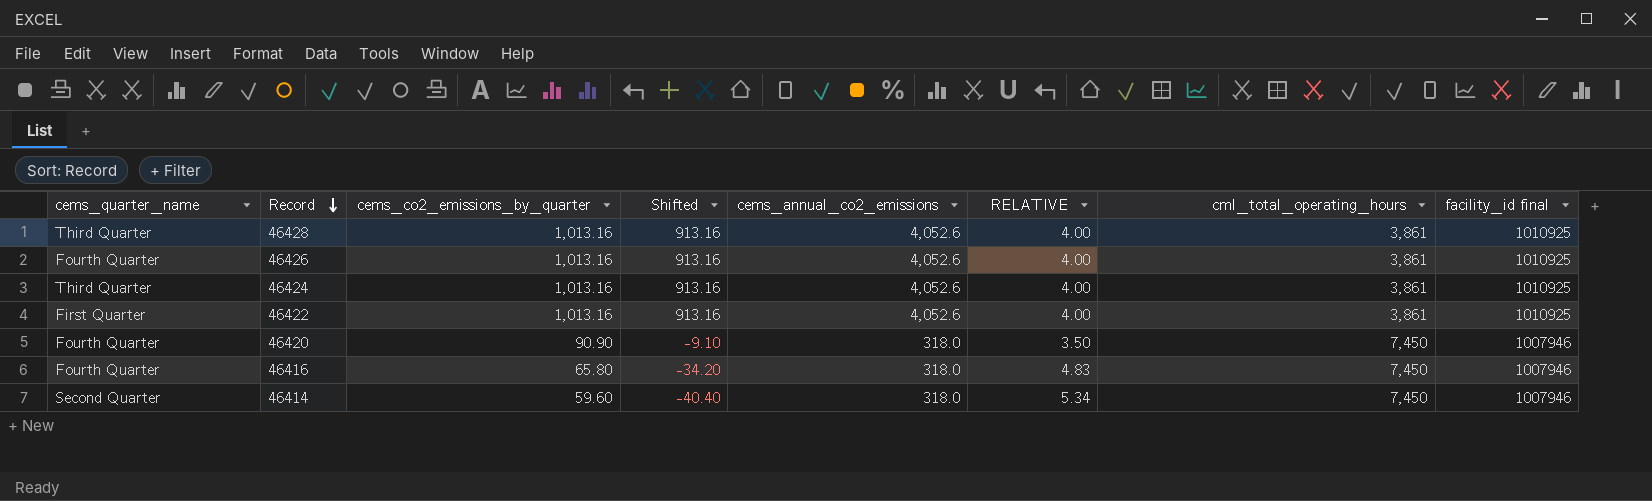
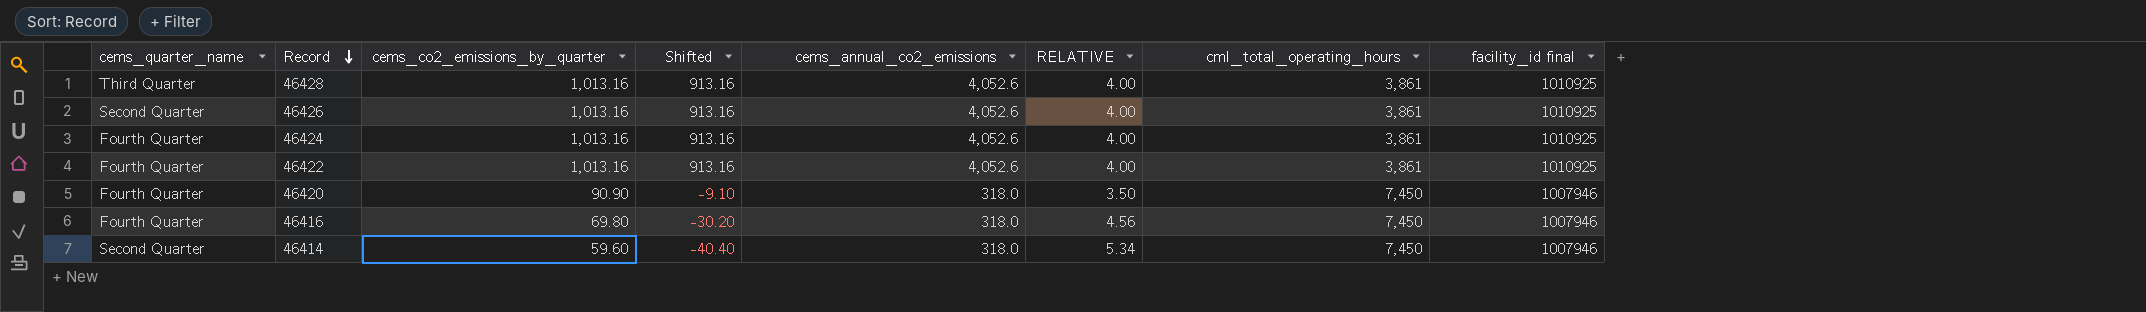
46426 | cems_quarter_name: Fourth Quarter -> Second Quarter
46424 | cems_quarter_name: Third Quarter -> Fourth Quarter
46422 | cems_quarter_name: First Quarter -> Fourth Quarter
46416 | cems_co2_emissions_by_quarter: 65.80 -> 69.80
46416 | Shifted: -34.20 -> -30.20
46416 | RELATIVE: 4.83 -> 4.56

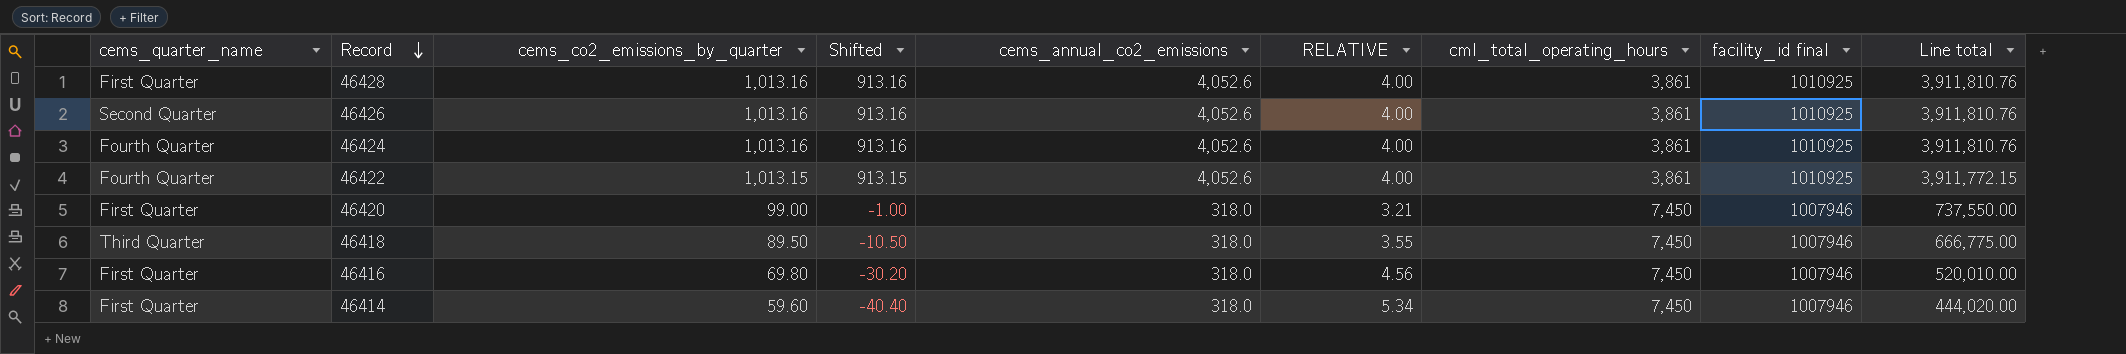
column Line total | formula: none -> [cems_co2_emissions_by_quarter] * [cml_total_operating_hours]
46428 | cems_quarter_name: Third Quarter -> First Quarter
46422 | cems_co2_emissions_by_quarter: 1,013.16 -> 1,013.15
46422 | Shifted: 913.16 -> 913.15
46420 | cems_quarter_name: Fourth Quarter -> First Quarter
46420 | cems_co2_emissions_by_quarter: 90.90 -> 99.00
46420 | Shifted: -9.10 -> -1.00
46420 | RELATIVE: 3.50 -> 3.21
row 46418: none -> Third Quarter | 89.50 | -10.50 | 318.0 | 3.55 | 7,450 | 1007946 | 666,775.00
46416 | cems_quarter_name: Fourth Quarter -> First Quarter
46414 | cems_quarter_name: Second Quarter -> First Quarter

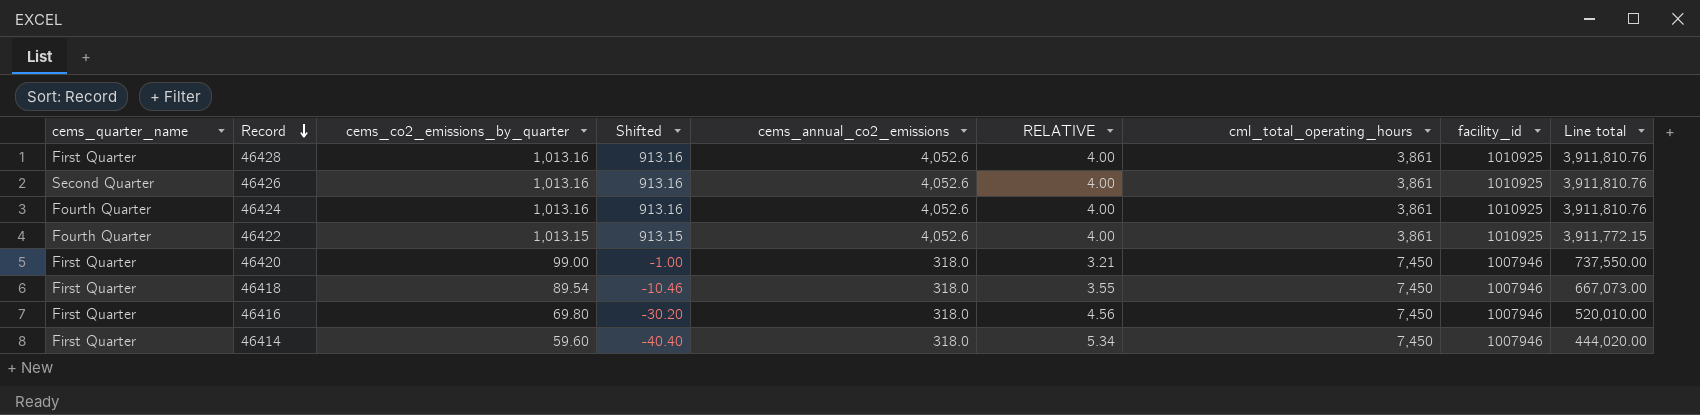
column name: facility_id final -> facility_id
46418 | cems_quarter_name: Third Quarter -> First Quarter
46418 | cems_co2_emissions_by_quarter: 89.50 -> 89.54
46418 | Shifted: -10.50 -> -10.46
46418 | Line total: 666,775.00 -> 667,073.00

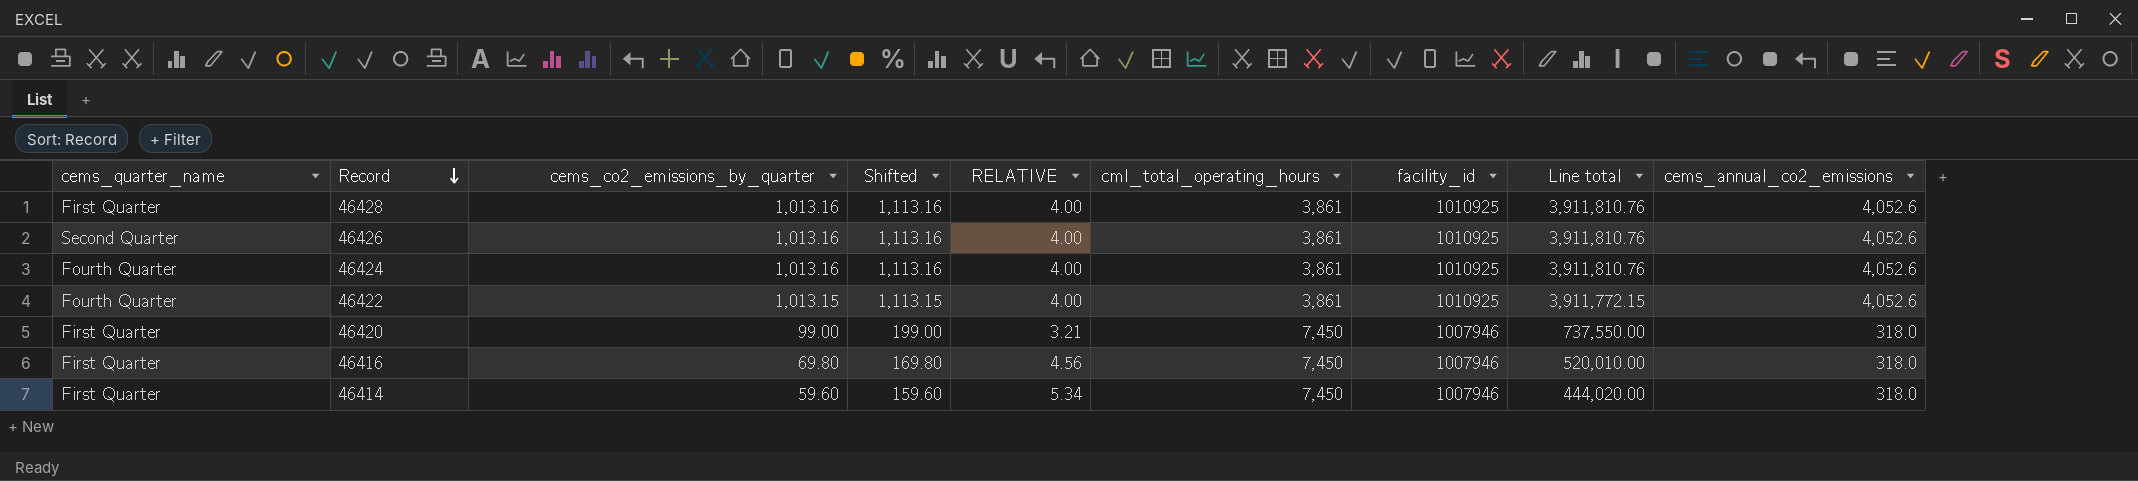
column Shifted | formula: [cems_co2_emissions_by_quarter] - 100 -> [cems_co2_emissions_by_quarter] + 100
column cems_annual_co2_emissions | position: 5 -> 9
row 46418: First Quarter | 89.54 | -10.46 | 318.0 | 3.55 | 7,450 | 1007946 | 667,073.00 -> none

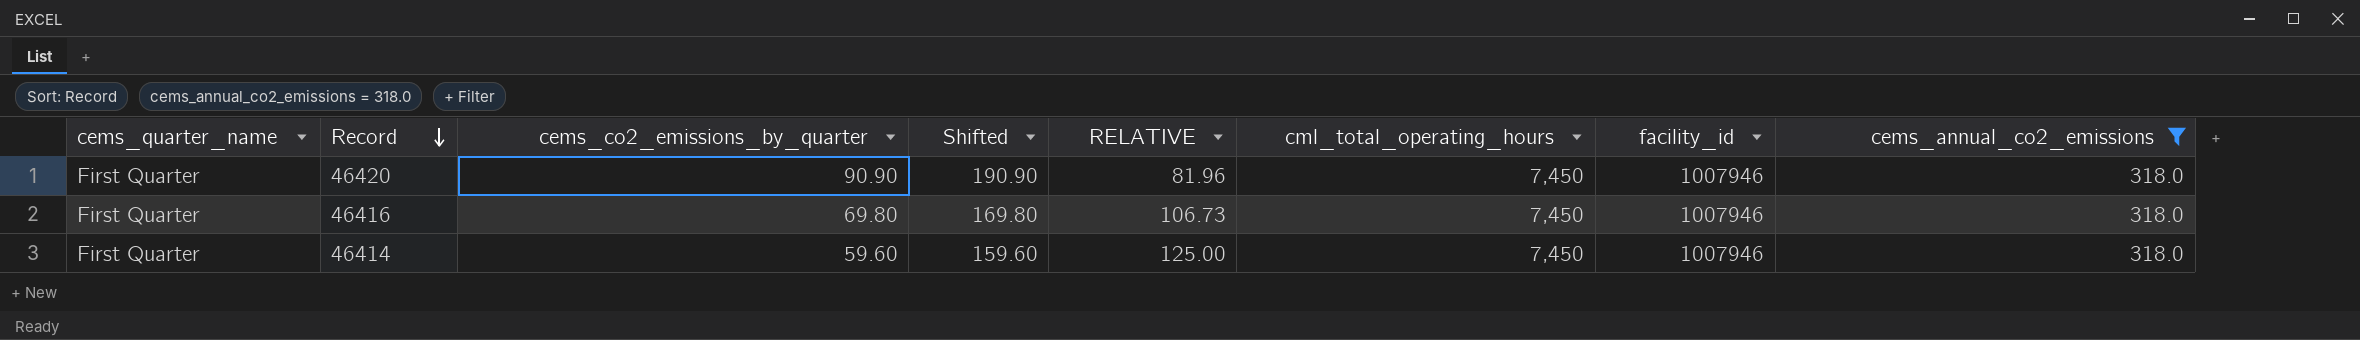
filter: none -> cems_annual_co2_emissions = 318.0
column Line total | formula: [cems_co2_emissions_by_quarter] * [cml_total_operating_hours] -> none
column RELATIVE | formula: [cems_annual_co2_emissions] / [cems_co2_emissions_by_quarter] -> [cml_total_operating_hours] / [cems_co2_emissions_by_quarter]
46420 | cems_co2_emissions_by_quarter: 99.00 -> 90.90
46420 | Shifted: 199.00 -> 190.90

